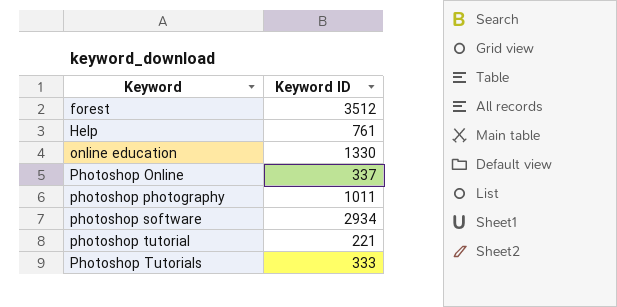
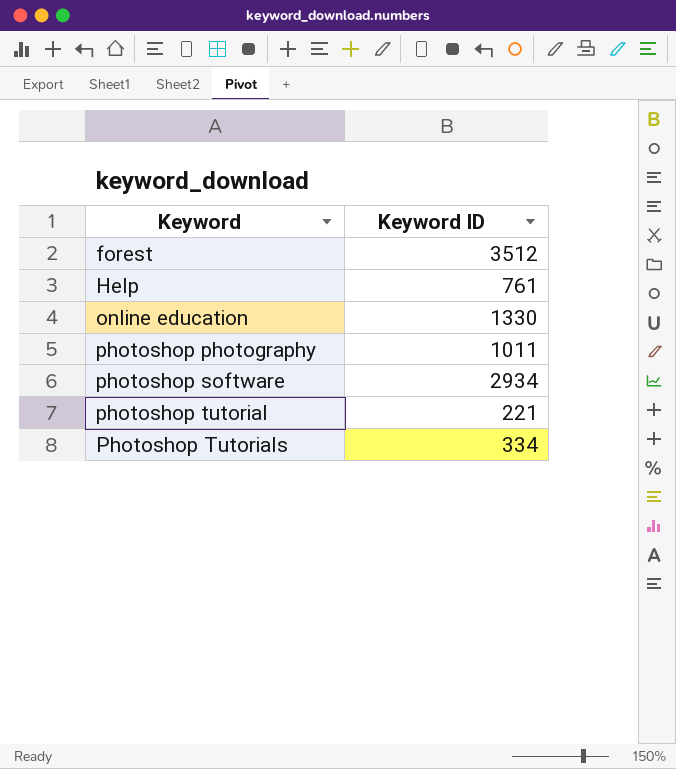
row Photoshop Online: 337 -> none
Photoshop Tutorials | Keyword ID: 333 -> 334

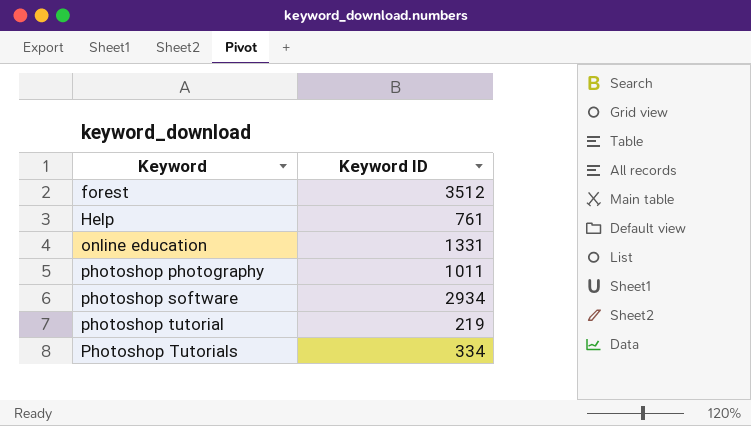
online education | Keyword ID: 1330 -> 1331
photoshop tutorial | Keyword ID: 221 -> 219

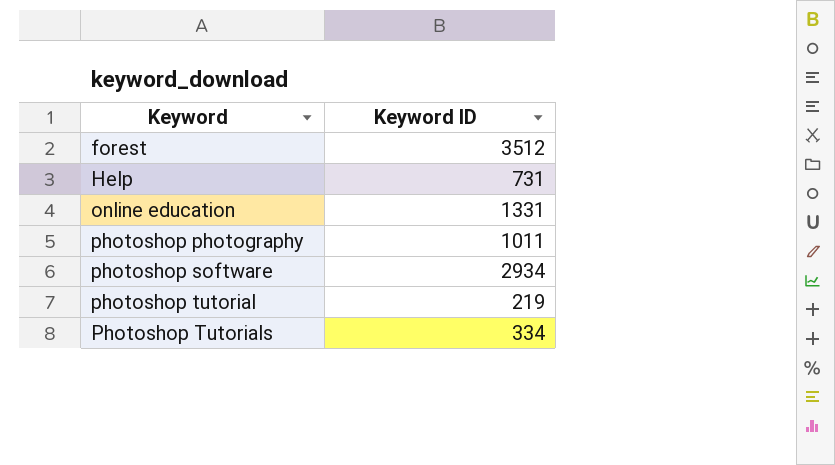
Help | Keyword ID: 761 -> 731

